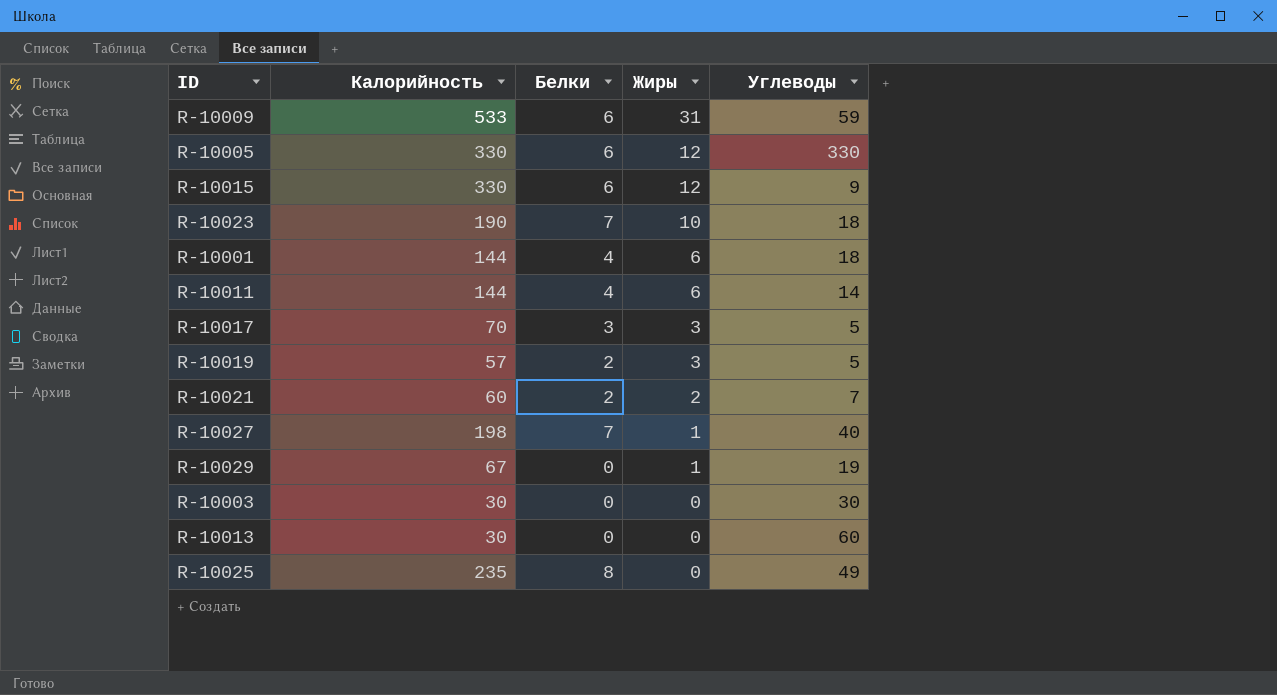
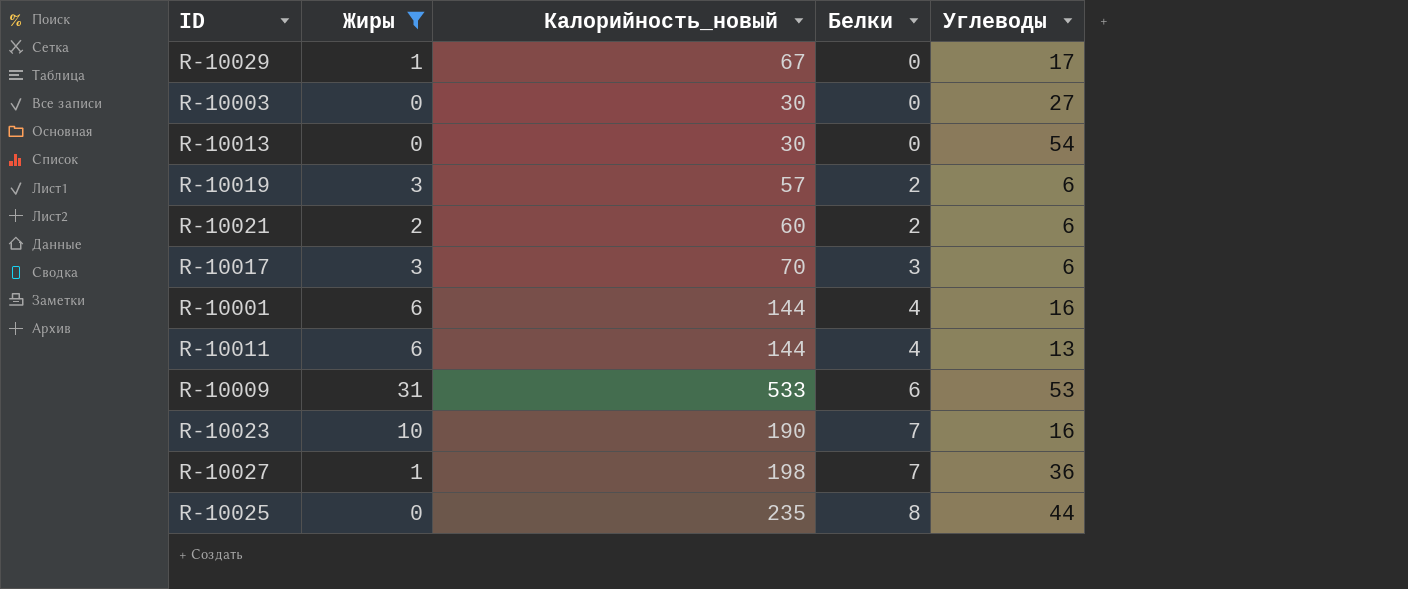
filter: none -> Жиры != 12
row order: Жиры descending -> Белки ascending
column Жиры | position: 4 -> 2
column name: Калорийность -> Калорийность_новый
R-10029 | Углеводы: 19 -> 17
R-10003 | Углеводы: 30 -> 27
R-10013 | Углеводы: 60 -> 54
R-10019 | Углеводы: 5 -> 6
R-10021 | Углеводы: 7 -> 6
R-10017 | Углеводы: 5 -> 6
R-10001 | Углеводы: 18 -> 16
R-10011 | Углеводы: 14 -> 13
R-10009 | Углеводы: 59 -> 53
R-10023 | Углеводы: 18 -> 16
R-10027 | Углеводы: 40 -> 36
R-10025 | Углеводы: 49 -> 44

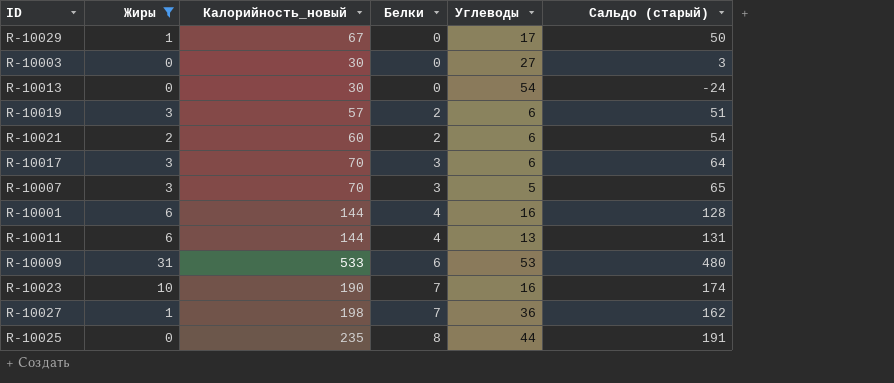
column Сальдо (старый) | formula: none -> [Калорийность_новый] - [Углеводы]
row R-10007: none -> 3 | 70 | 3 | 5 | 65

